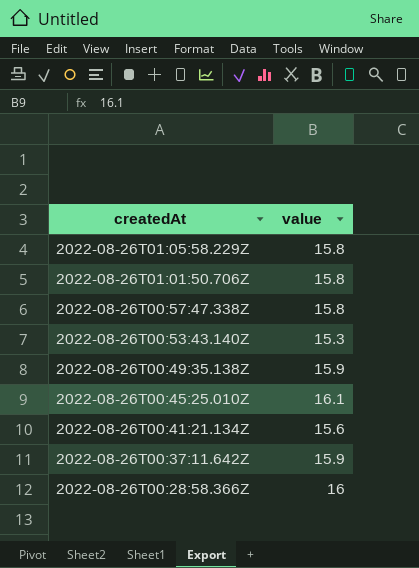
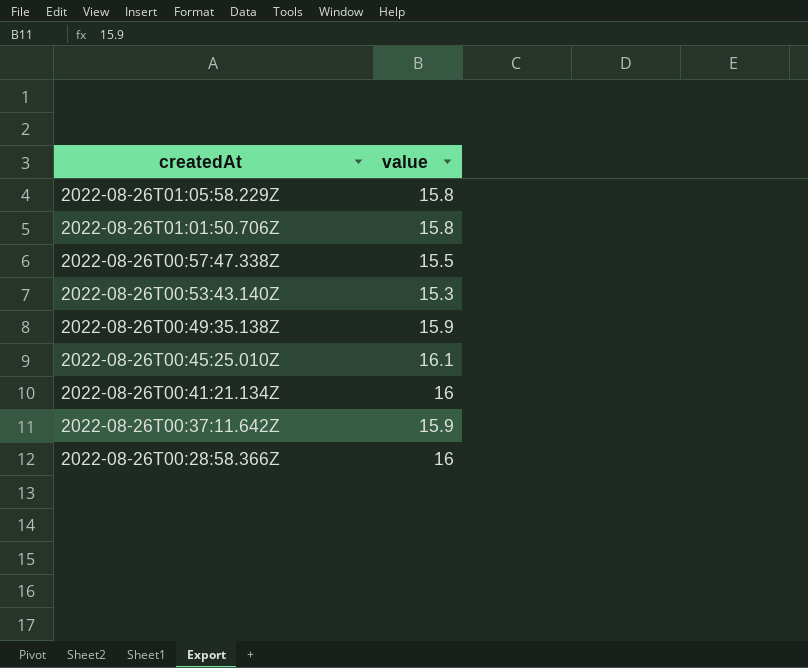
2022-08-26T00:57:47.338Z | value: 15.8 -> 15.5
2022-08-26T00:41:21.134Z | value: 15.6 -> 16

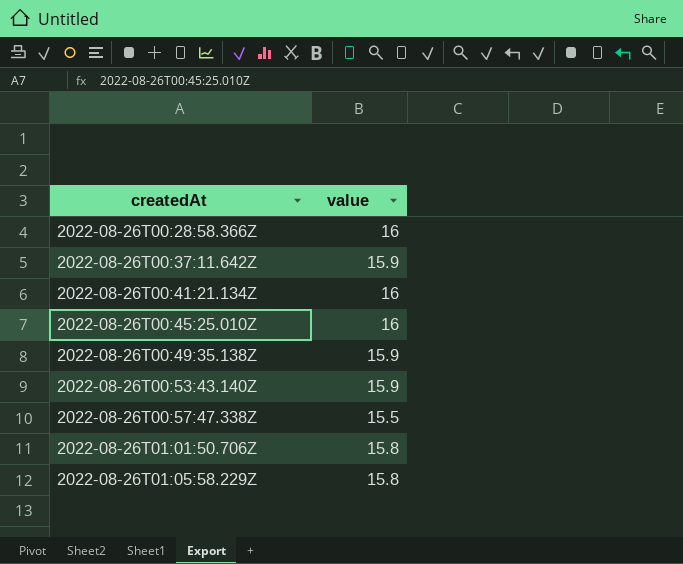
row order: createdAt descending -> createdAt ascending
2022-08-26T00:45:25.010Z | value: 16.1 -> 16
2022-08-26T00:53:43.140Z | value: 15.3 -> 15.9

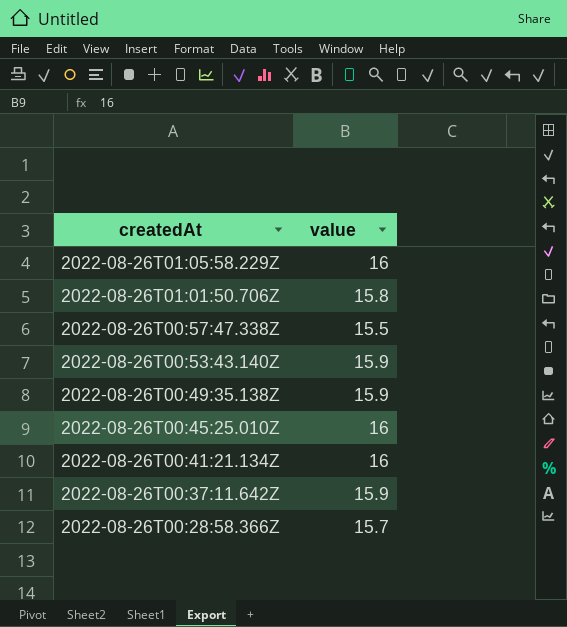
row order: createdAt ascending -> createdAt descending
2022-08-26T01:05:58.229Z | value: 15.8 -> 16
2022-08-26T00:28:58.366Z | value: 16 -> 15.7

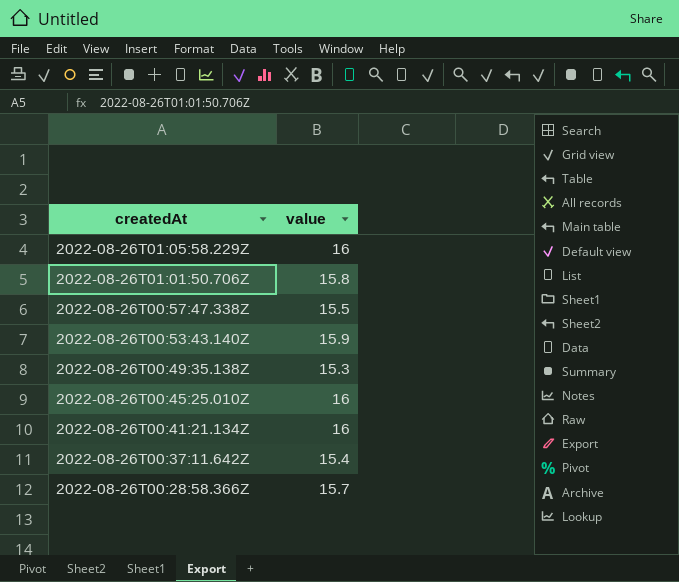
2022-08-26T00:49:35.138Z | value: 15.9 -> 15.3
2022-08-26T00:37:11.642Z | value: 15.9 -> 15.4

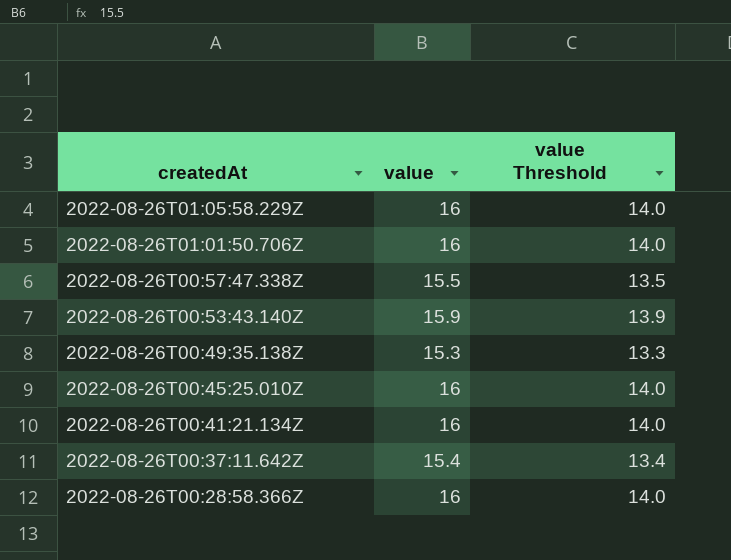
column value Threshold | formula: none -> [value] - 2
2022-08-26T01:01:50.706Z | value: 15.8 -> 16
2022-08-26T00:28:58.366Z | value: 15.7 -> 16

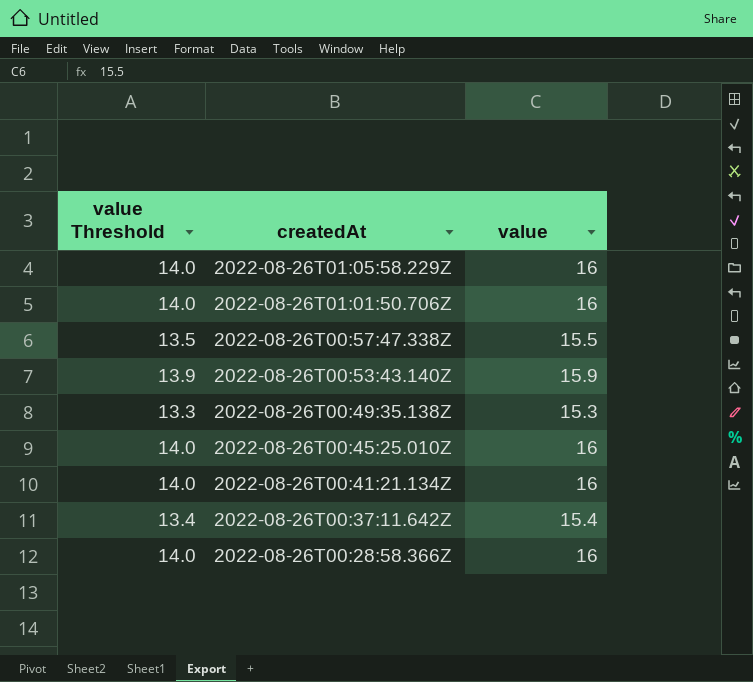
column value Threshold | position: 3 -> 1

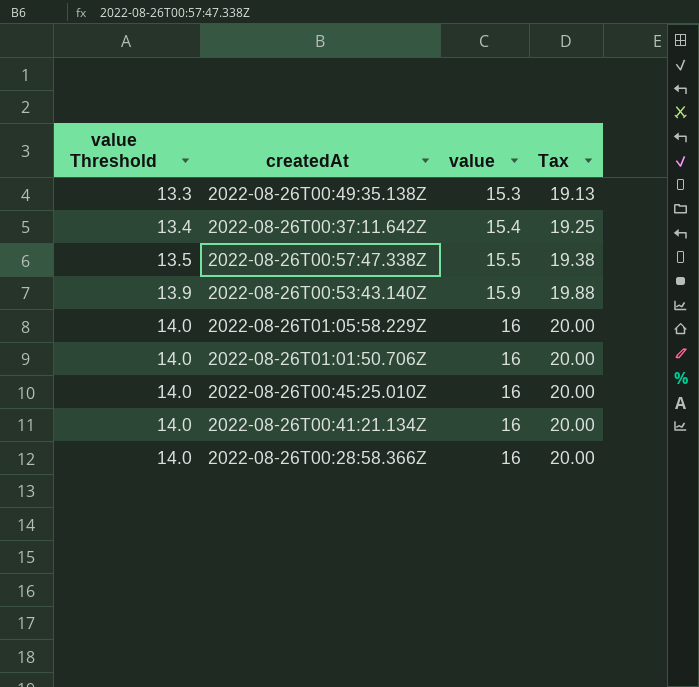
row order: createdAt descending -> value Threshold ascending
column Tax | formula: none -> [value] * 1.25

